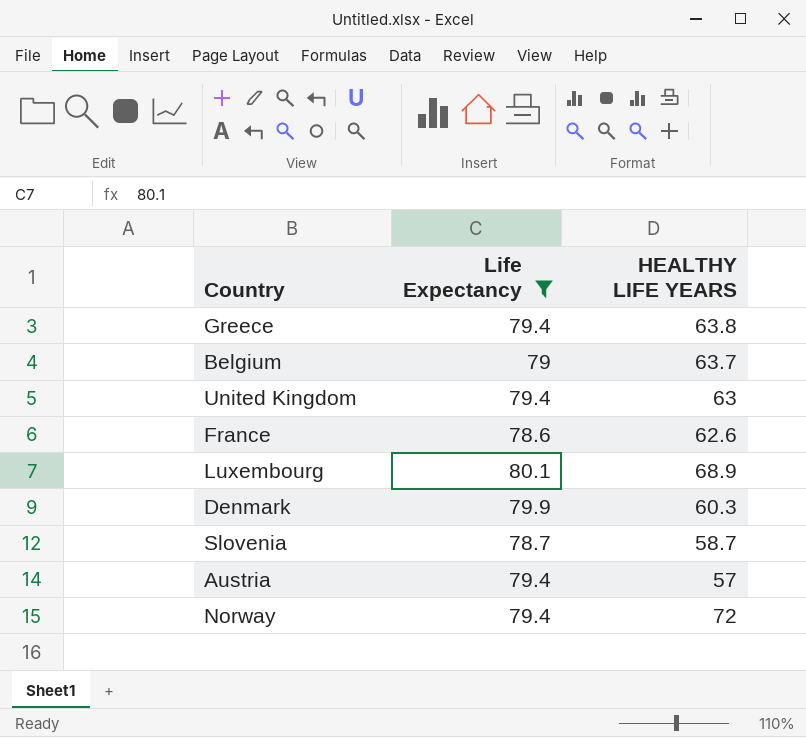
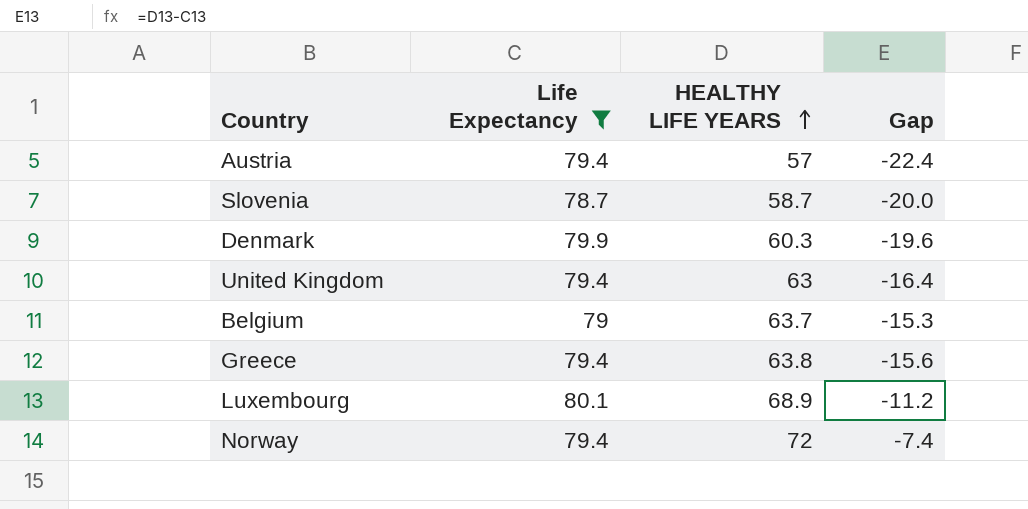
row order: none -> HEALTHY LIFE YEARS ascending
column Gap | formula: none -> [HEALTHY LIFE YEARS] - [Life Expectancy]
row France: 78.6 | 62.6 -> none

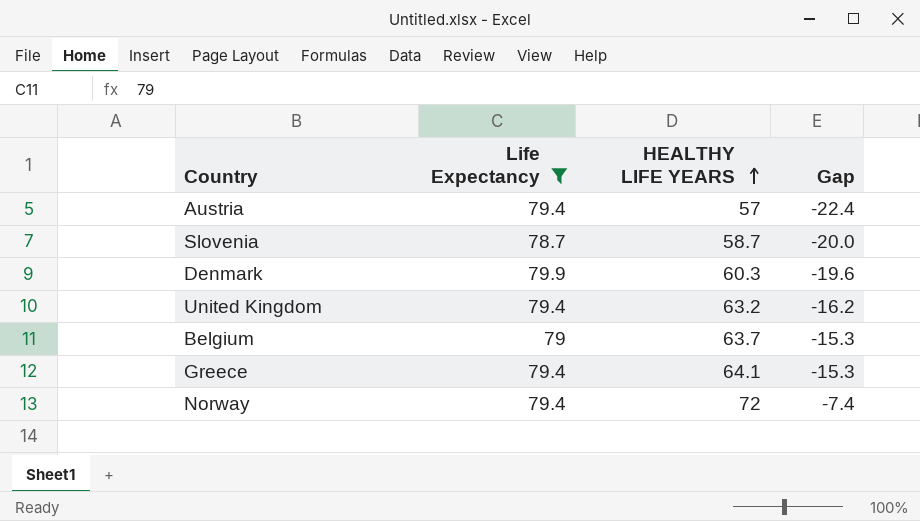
row Luxembourg: 80.1 | 68.9 | -11.2 -> none
United Kingdom | HEALTHY LIFE YEARS: 63 -> 63.2
United Kingdom | Gap: -16.4 -> -16.2
Greece | HEALTHY LIFE YEARS: 63.8 -> 64.1
Greece | Gap: -15.6 -> -15.3

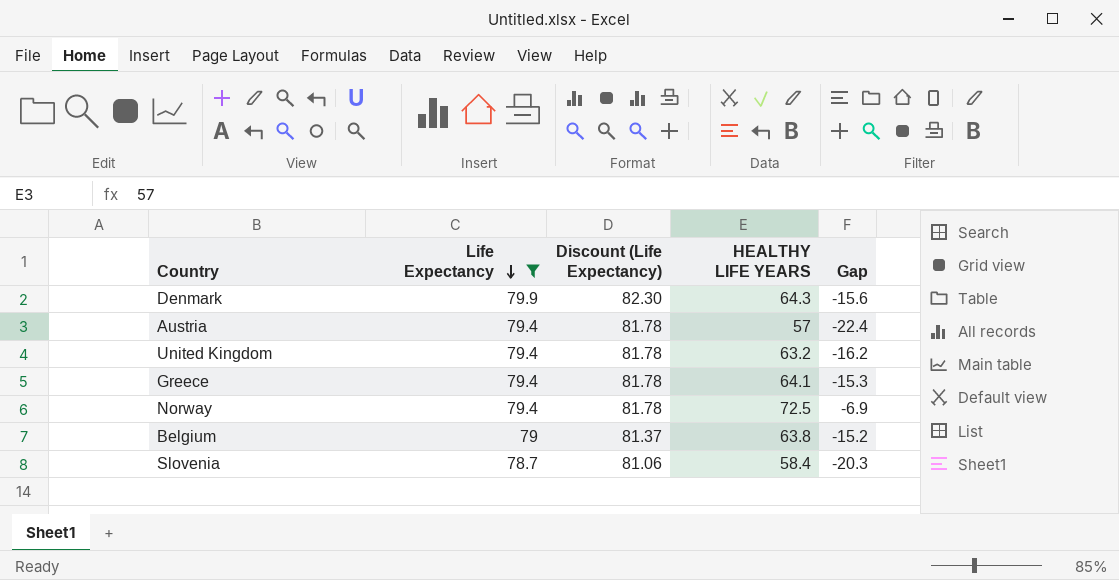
row order: HEALTHY LIFE YEARS ascending -> Life Expectancy descending
column Discount (Life Expectancy) | formula: none -> [Life Expectancy] * 1.03
Denmark | HEALTHY LIFE YEARS: 60.3 -> 64.3
Denmark | Gap: -19.6 -> -15.6
Norway | HEALTHY LIFE YEARS: 72 -> 72.5
Norway | Gap: -7.4 -> -6.9
Belgium | HEALTHY LIFE YEARS: 63.7 -> 63.8
Belgium | Gap: -15.3 -> -15.2
Slovenia | HEALTHY LIFE YEARS: 58.7 -> 58.4
Slovenia | Gap: -20.0 -> -20.3

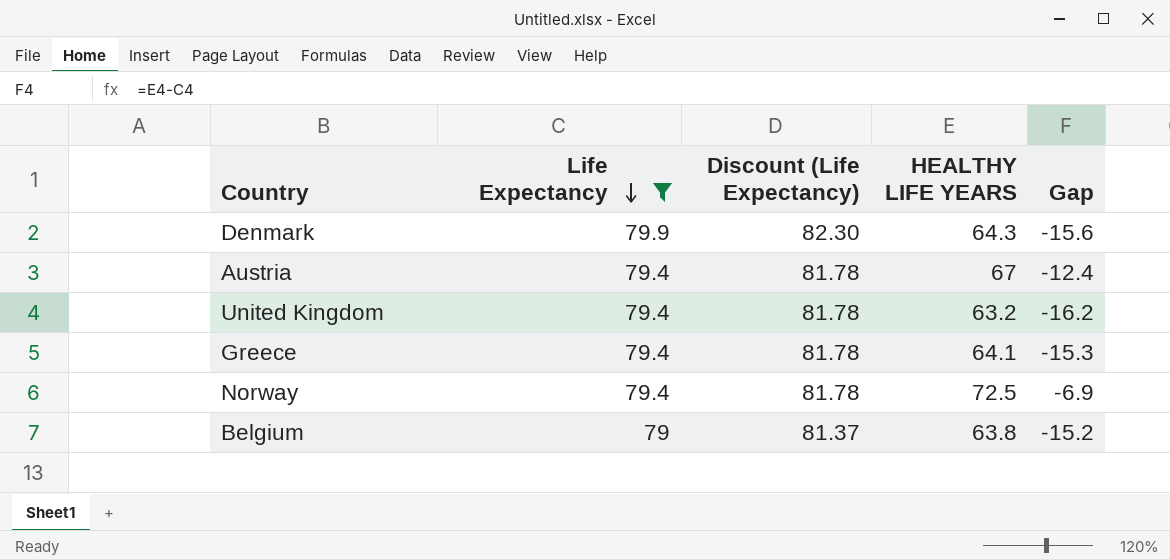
row Slovenia: 78.7 | 81.06 | 58.4 | -20.3 -> none
Austria | HEALTHY LIFE YEARS: 57 -> 67
Austria | Gap: -22.4 -> -12.4

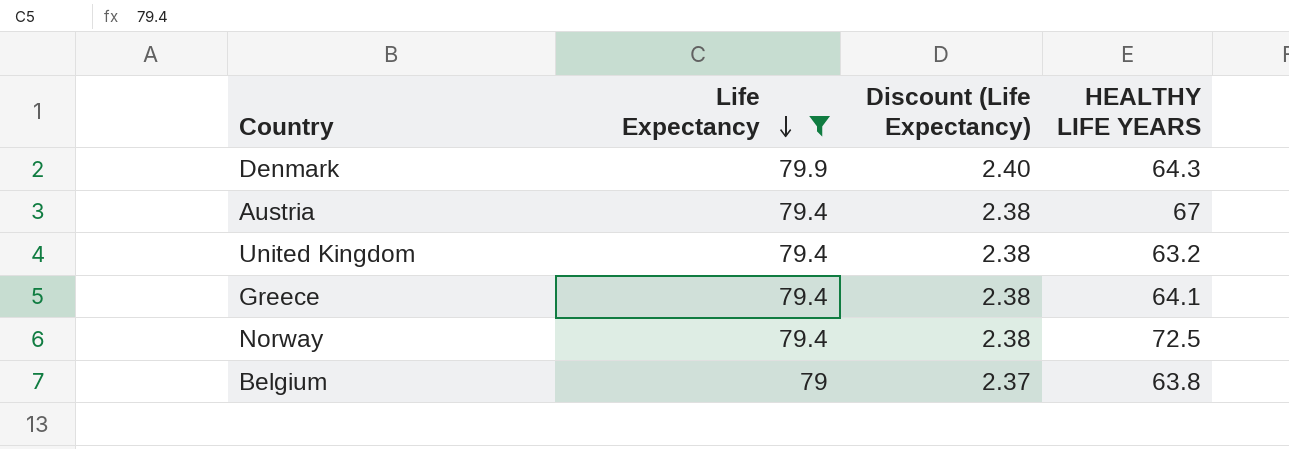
column Gap | formula: [HEALTHY LIFE YEARS] - [Life Expectancy] -> none
column Discount (Life Expectancy) | formula: [Life Expectancy] * 1.03 -> [Life Expectancy] * 0.03

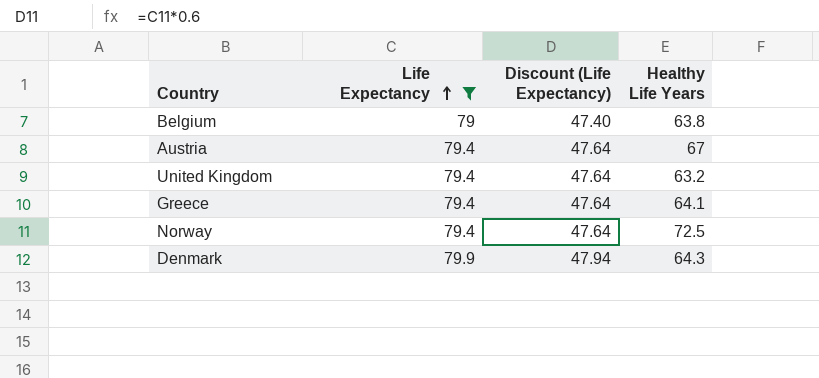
row order: Life Expectancy descending -> Life Expectancy ascending
column Discount (Life Expectancy) | formula: [Life Expectancy] * 0.03 -> [Life Expectancy] * 0.6
column name: HEALTHY LIFE YEARS -> Healthy Life Years

